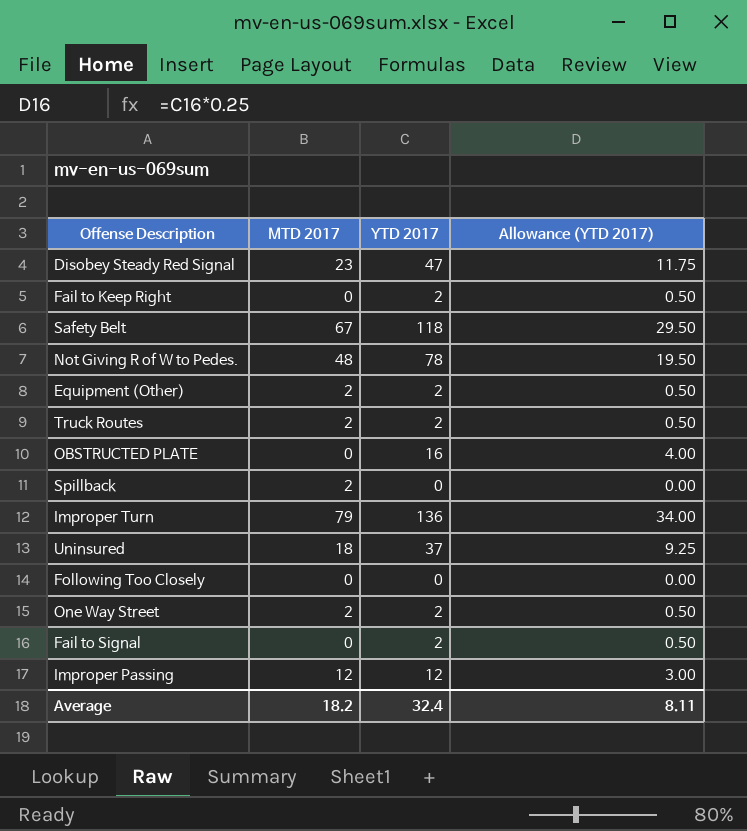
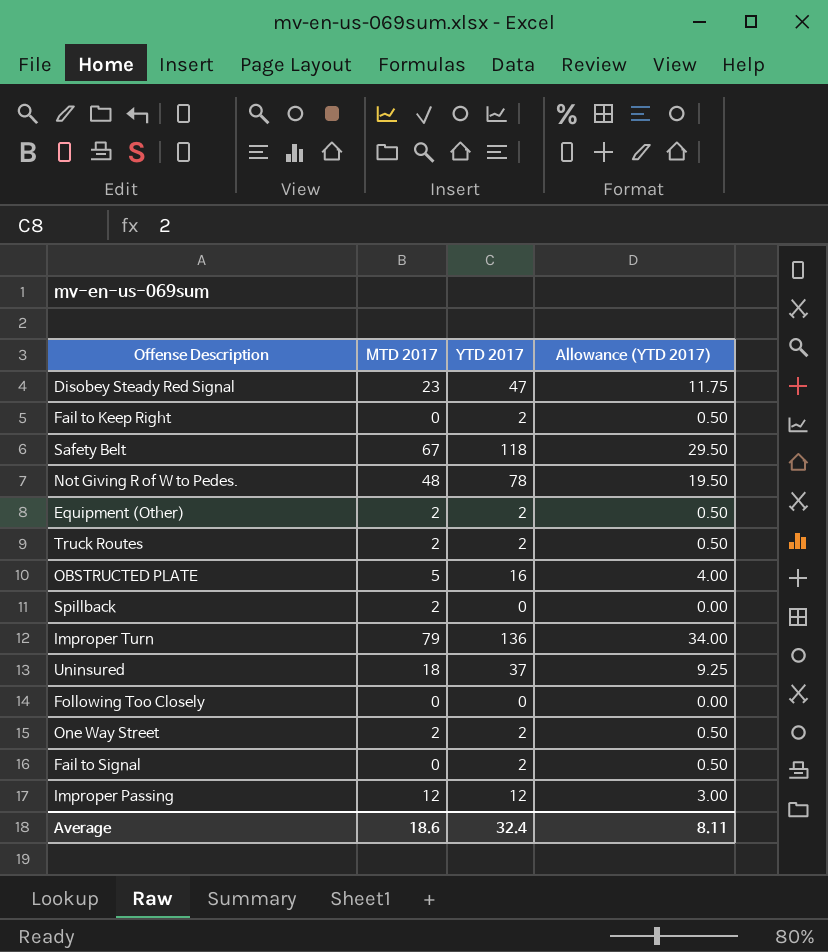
OBSTRUCTED PLATE | MTD 2017: 0 -> 5
Average | MTD 2017: 18.2 -> 18.6

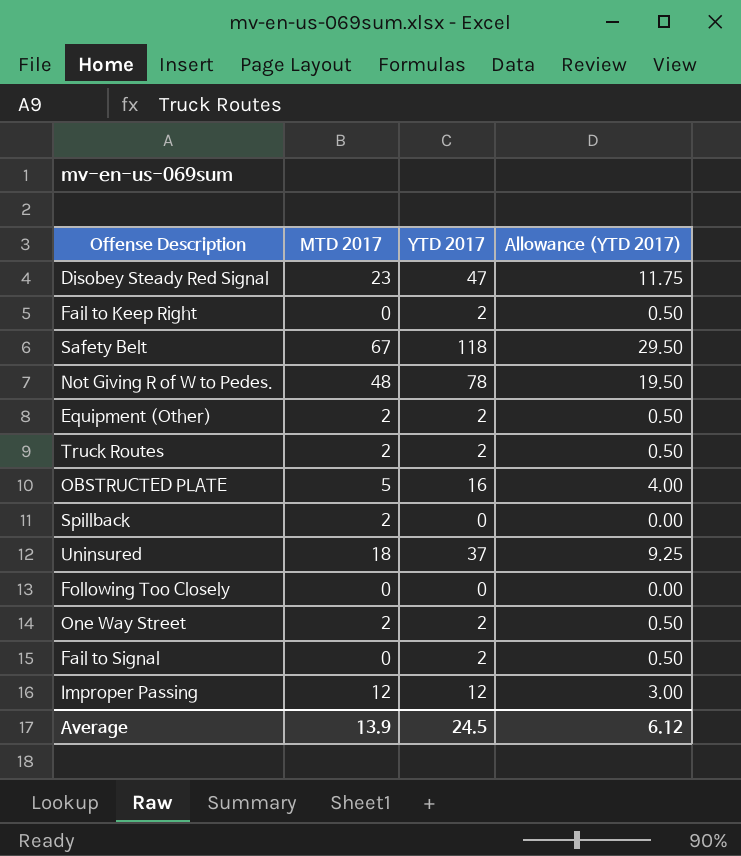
row Improper Turn: 79 | 136 | 34.00 -> none
Average | MTD 2017: 18.6 -> 13.9
Average | YTD 2017: 32.4 -> 24.5
Average | Allowance (YTD 2017): 8.11 -> 6.12

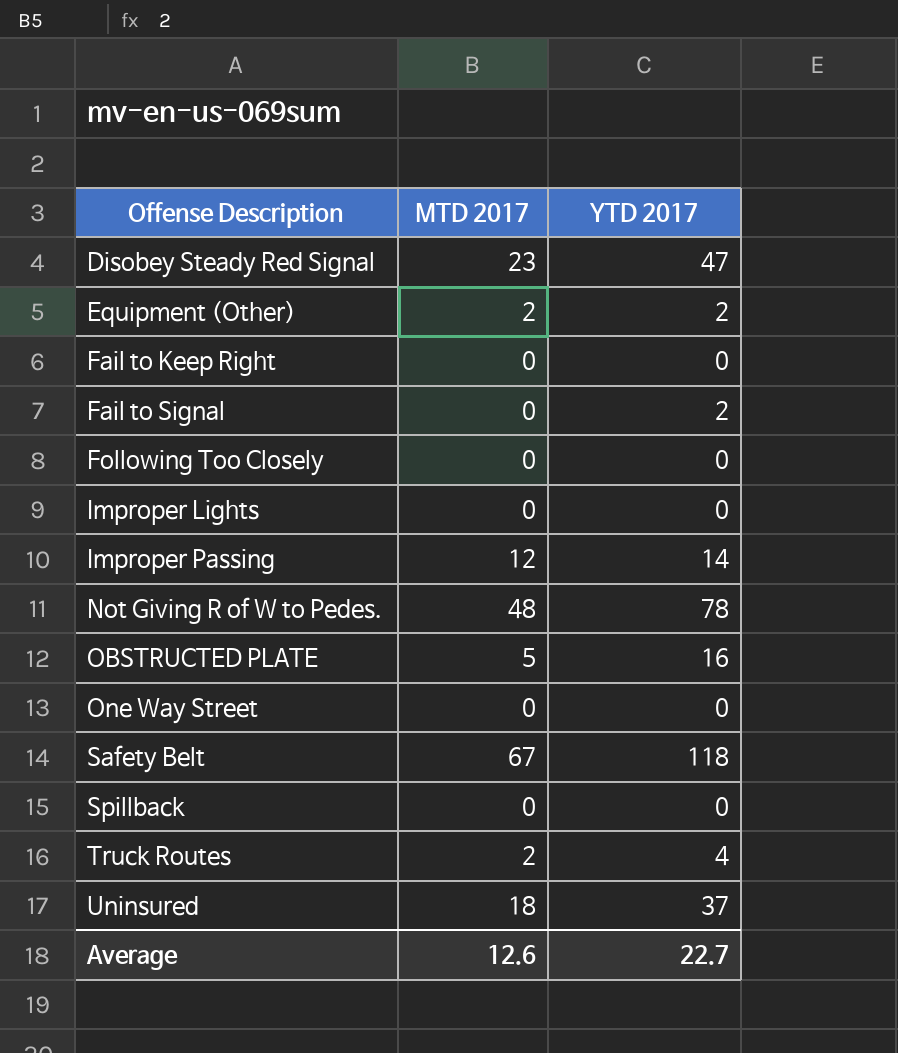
row order: none -> Offense Description ascending
column Allowance (YTD 2017) | formula: [YTD 2017] * 0.25 -> none
Fail to Keep Right | YTD 2017: 2 -> 0
row Improper Lights: none -> 0 | 0
Improper Passing | YTD 2017: 12 -> 14
One Way Street | MTD 2017: 2 -> 0
One Way Street | YTD 2017: 2 -> 0
Spillback | MTD 2017: 2 -> 0
Truck Routes | YTD 2017: 2 -> 4
Average | MTD 2017: 13.9 -> 12.6
Average | YTD 2017: 24.5 -> 22.7

